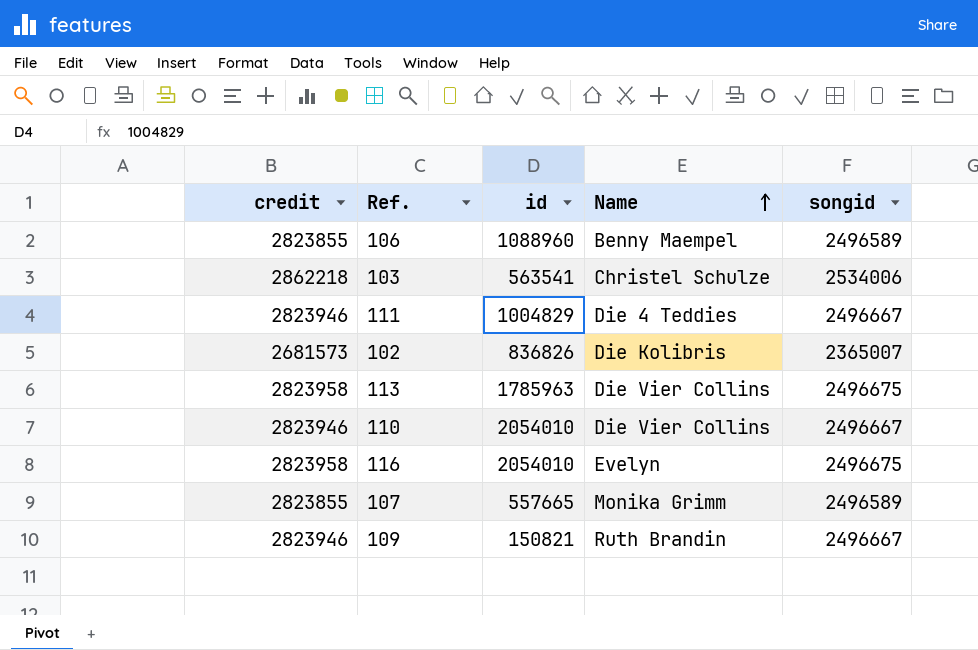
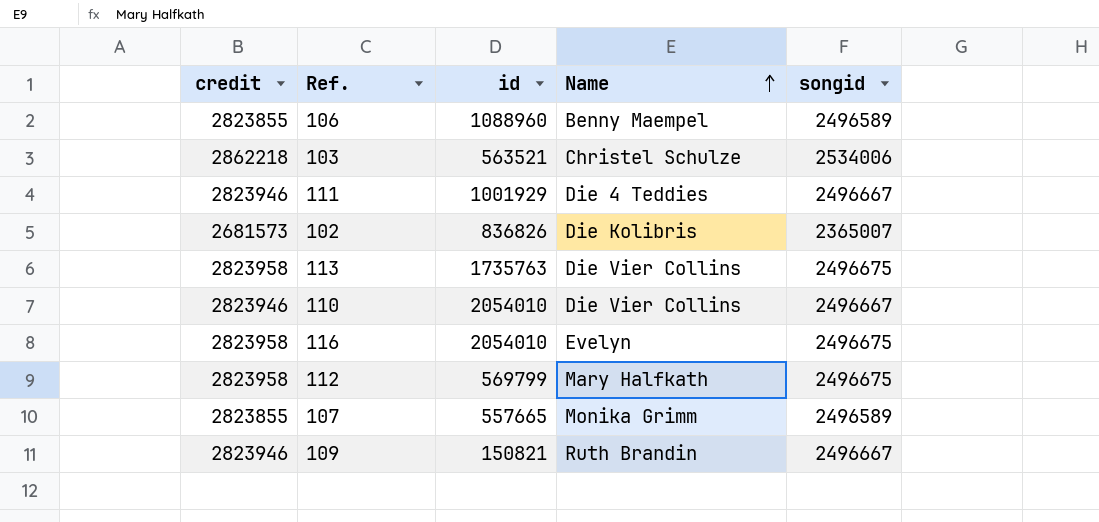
103 | id: 563541 -> 563521
111 | id: 1004829 -> 1001929
113 | id: 1785963 -> 1735763
row 112: none -> 2823958 | 569799 | Mary Halfkath | 2496675

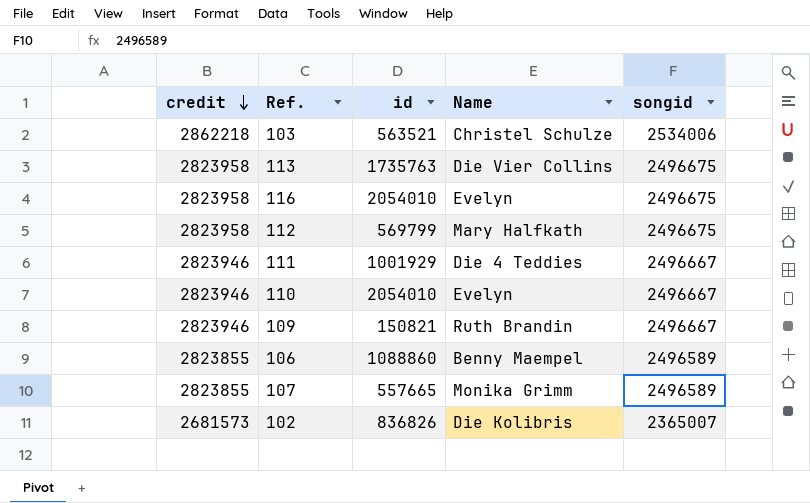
row order: Name ascending -> credit descending
110 | Name: Die Vier Collins -> Evelyn
106 | id: 1088960 -> 1088860

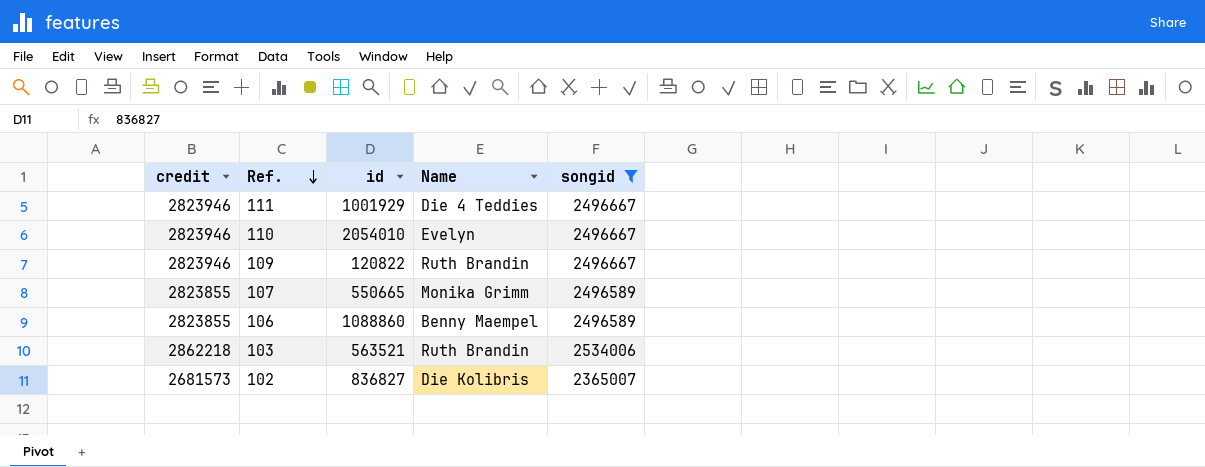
filter: none -> songid != 2496675
row order: credit descending -> Ref. descending
109 | id: 150821 -> 120822
107 | id: 557665 -> 550665
103 | Name: Christel Schulze -> Ruth Brandin
102 | id: 836826 -> 836827

